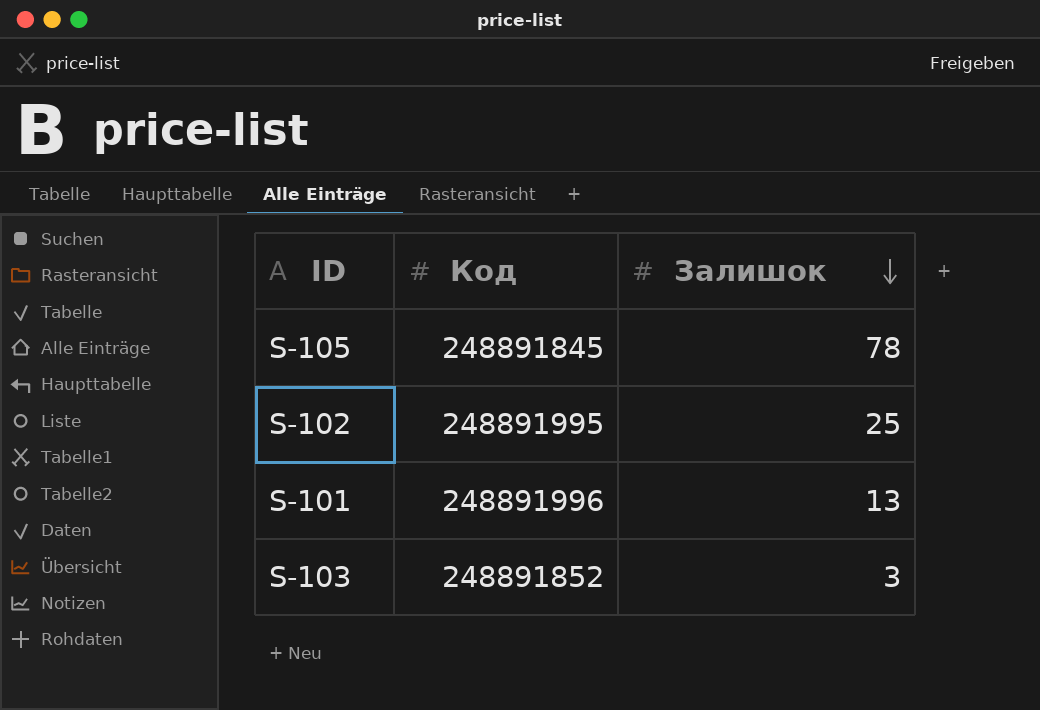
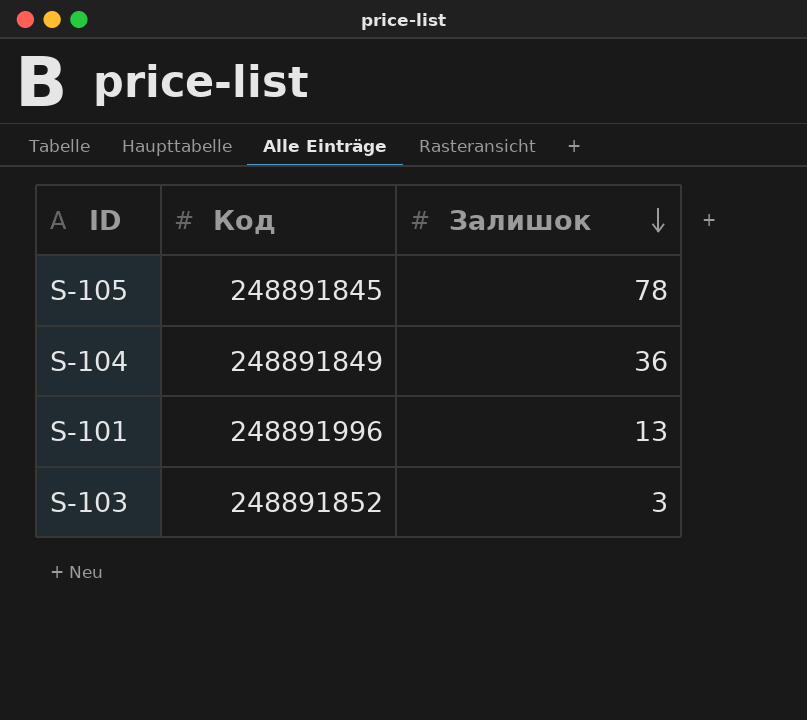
row S-102: 248891995 | 25 -> none
row S-104: none -> 248891849 | 36

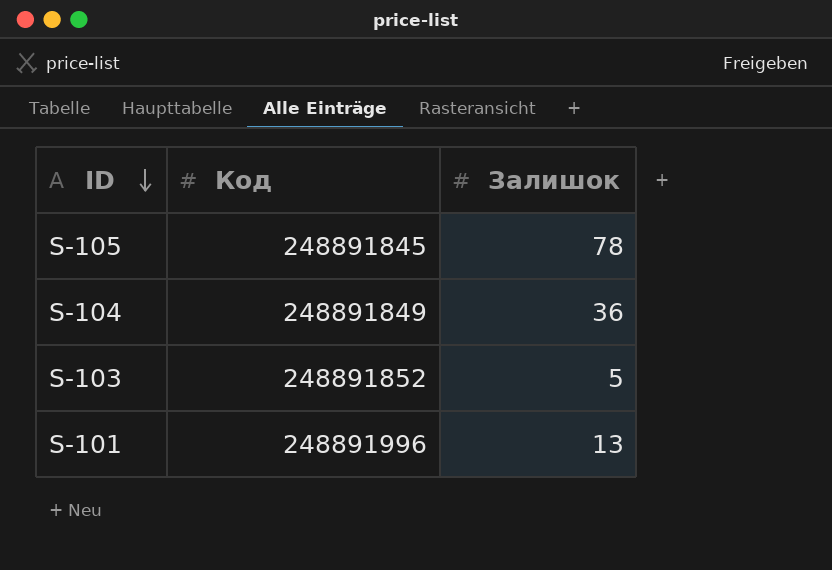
row order: Залишок descending -> ID descending
S-103 | Залишок: 3 -> 5

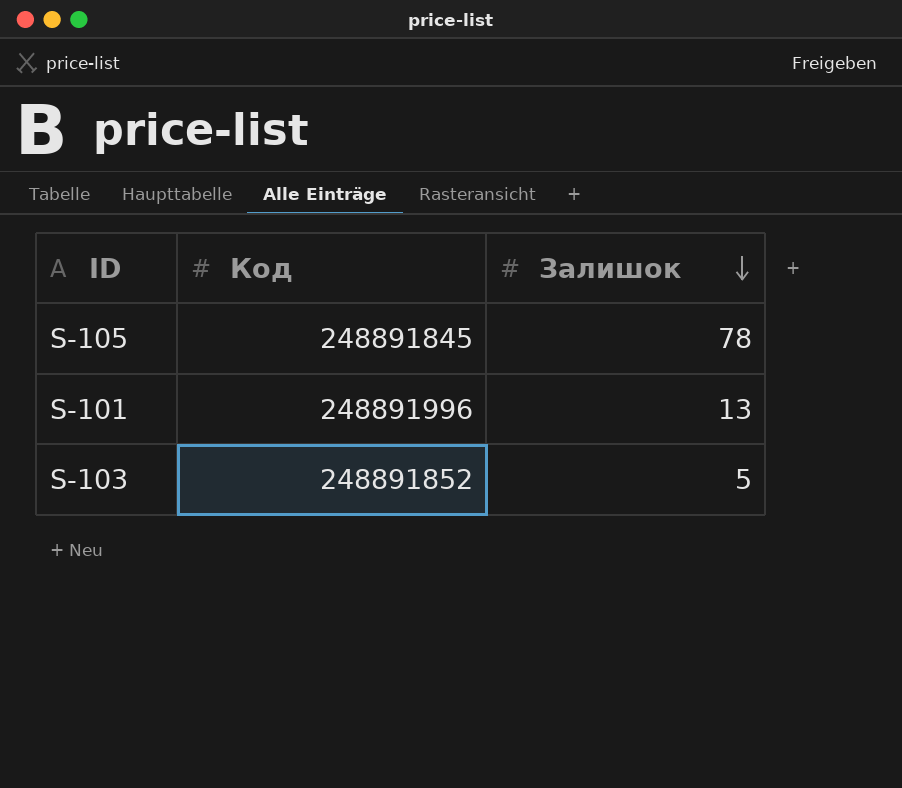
row order: ID descending -> Залишок descending
row S-104: 248891849 | 36 -> none

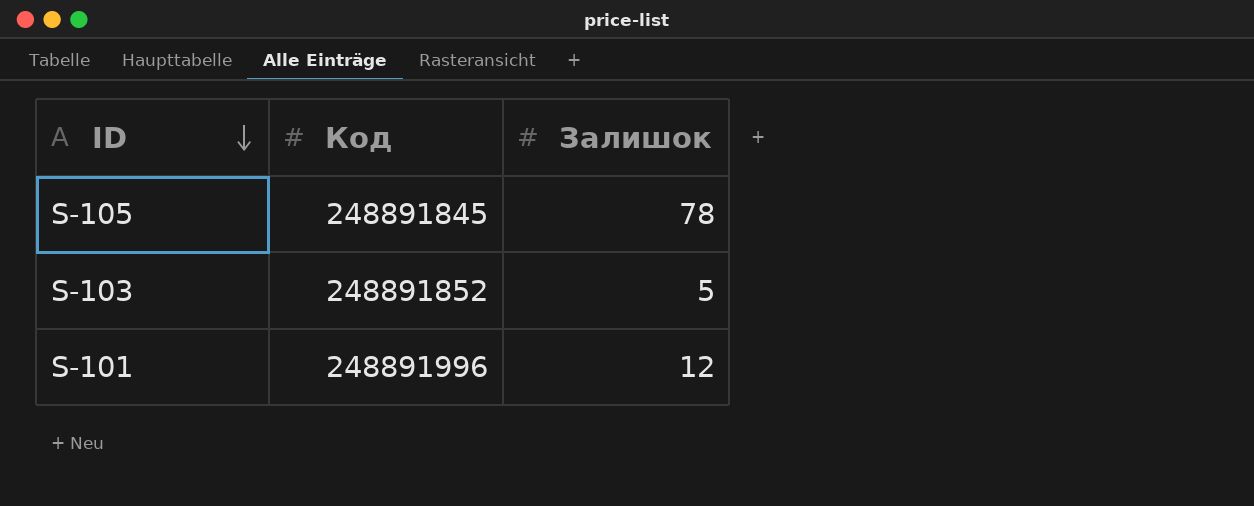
row order: Залишок descending -> ID descending
S-101 | Залишок: 13 -> 12

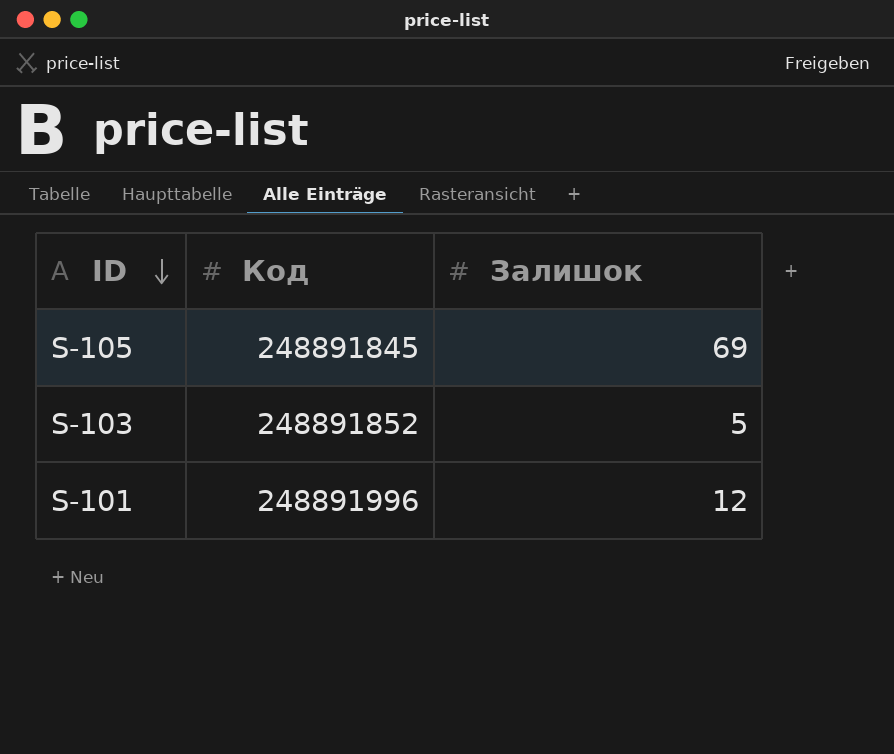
S-105 | Залишок: 78 -> 69

